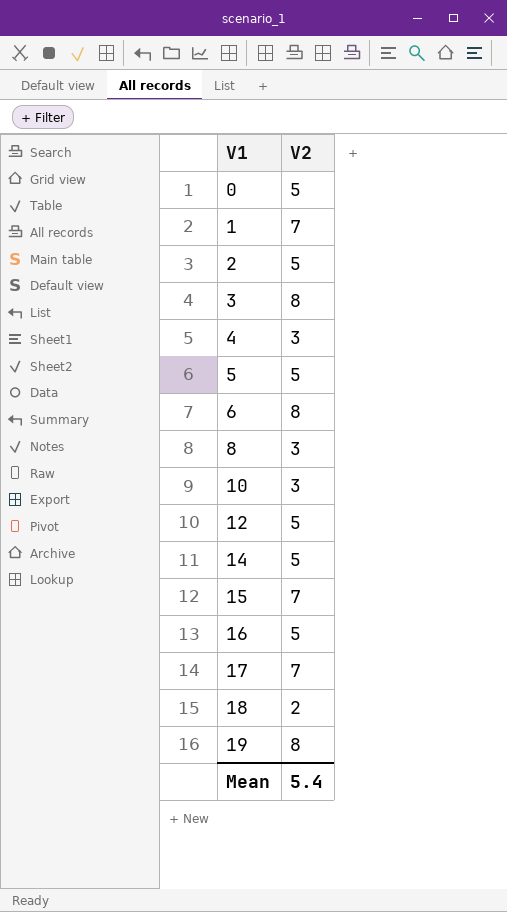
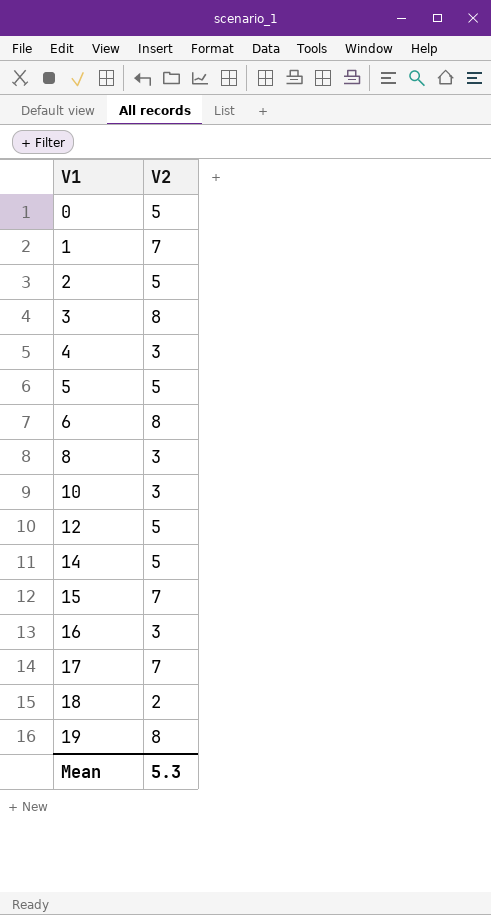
16 | V2: 5 -> 3
Mean | V2: 5.4 -> 5.3

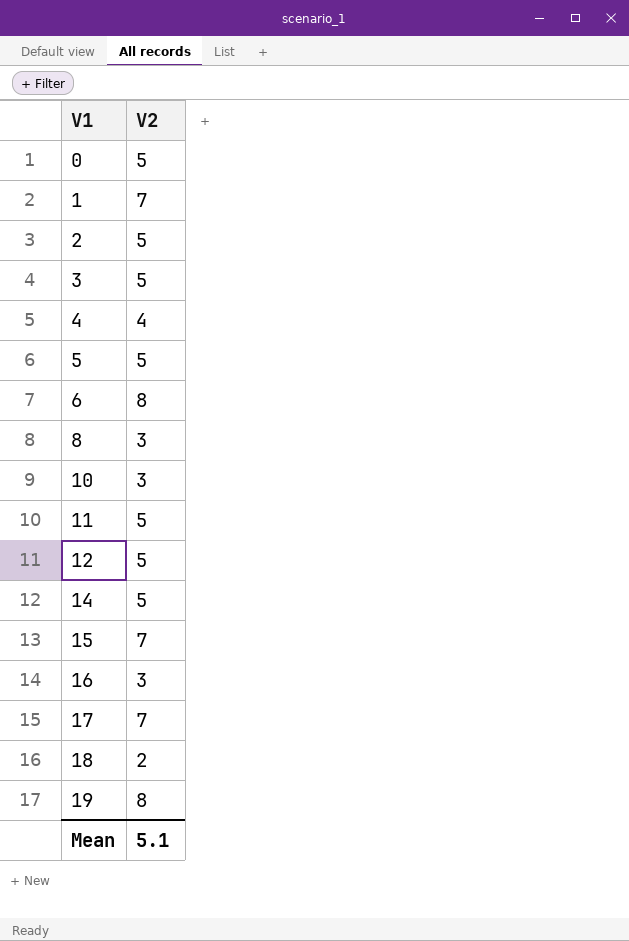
3 | V2: 8 -> 5
4 | V2: 3 -> 4
row 11: none -> 5
Mean | V2: 5.3 -> 5.1

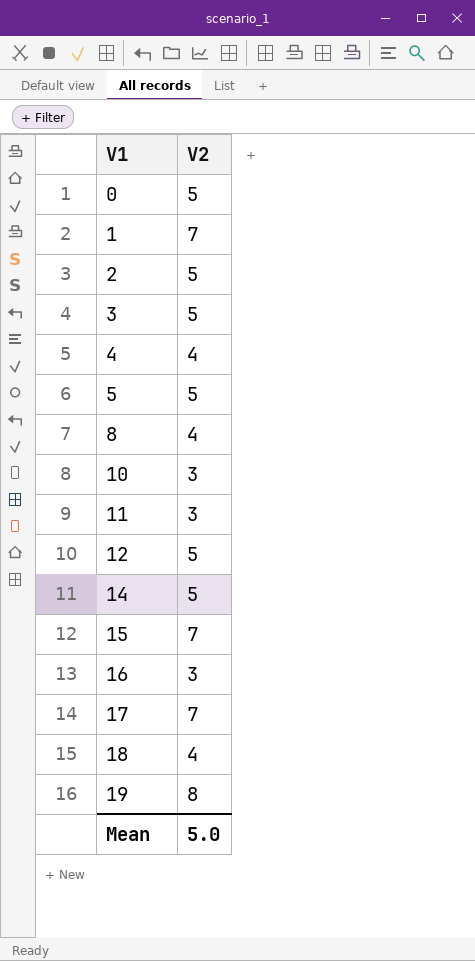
row 6: 8 -> none
8 | V2: 3 -> 4
11 | V2: 5 -> 3
18 | V2: 2 -> 4
Mean | V2: 5.1 -> 5.0

